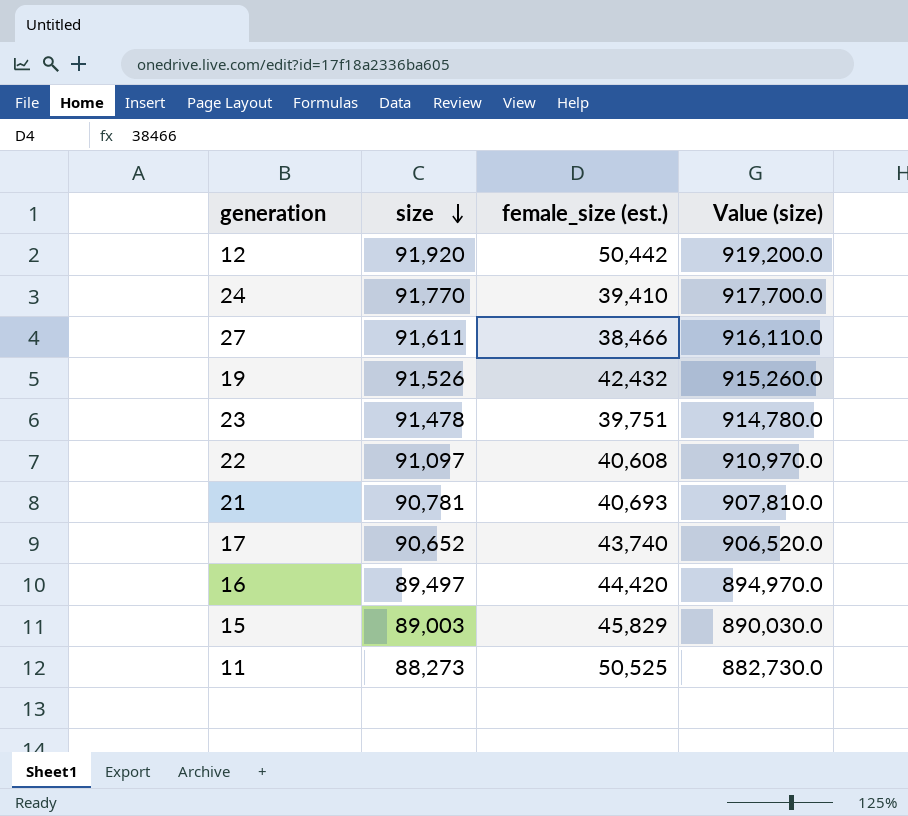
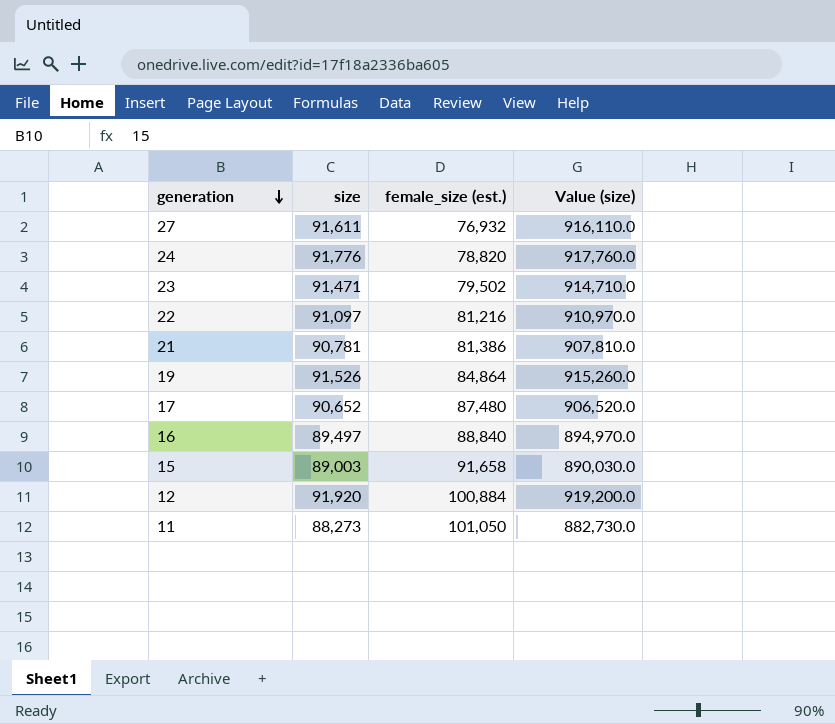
row order: size descending -> generation descending
27 | female_size (est.): 38,466 -> 76,932
24 | size: 91,770 -> 91,776
24 | female_size (est.): 39,410 -> 78,820
24 | Value (size): 917,700.0 -> 917,760.0
23 | size: 91,478 -> 91,471
23 | female_size (est.): 39,751 -> 79,502
23 | Value (size): 914,780.0 -> 914,710.0
22 | female_size (est.): 40,608 -> 81,216
21 | female_size (est.): 40,693 -> 81,386
19 | female_size (est.): 42,432 -> 84,864
17 | female_size (est.): 43,740 -> 87,480
16 | female_size (est.): 44,420 -> 88,840
15 | female_size (est.): 45,829 -> 91,658
12 | female_size (est.): 50,442 -> 100,884
11 | female_size (est.): 50,525 -> 101,050

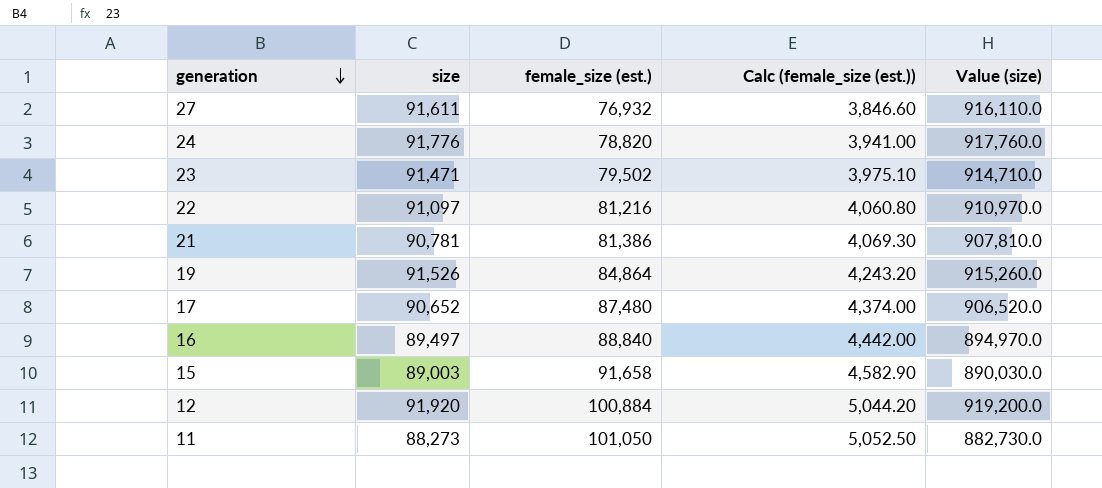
column Calc (female_size (est.)) | formula: none -> [female_size (est.)] * 0.05

